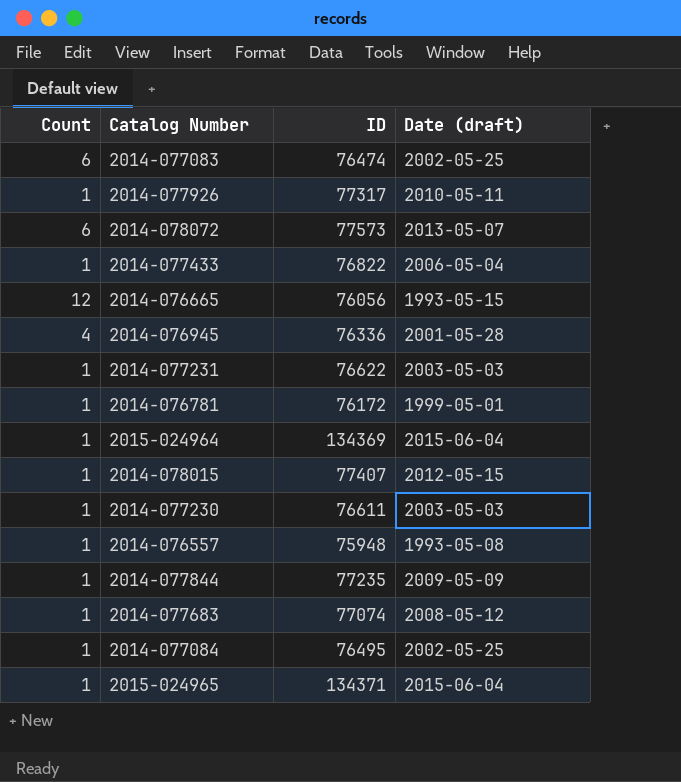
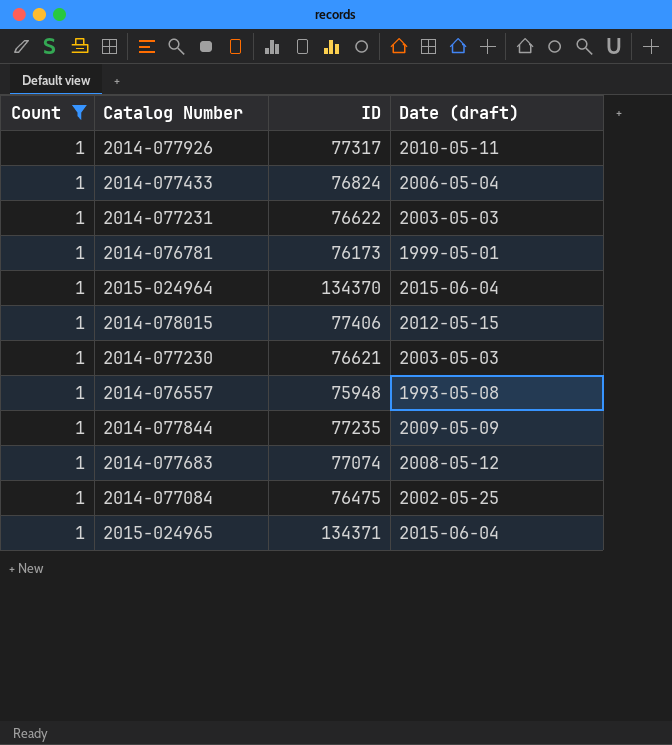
filter: none -> Count = 1
2014-077433 | ID: 76822 -> 76824
2014-076781 | ID: 76172 -> 76173
2015-024964 | ID: 134369 -> 134370
2014-078015 | ID: 77407 -> 77406
2014-077230 | ID: 76611 -> 76621
2014-077084 | ID: 76495 -> 76475

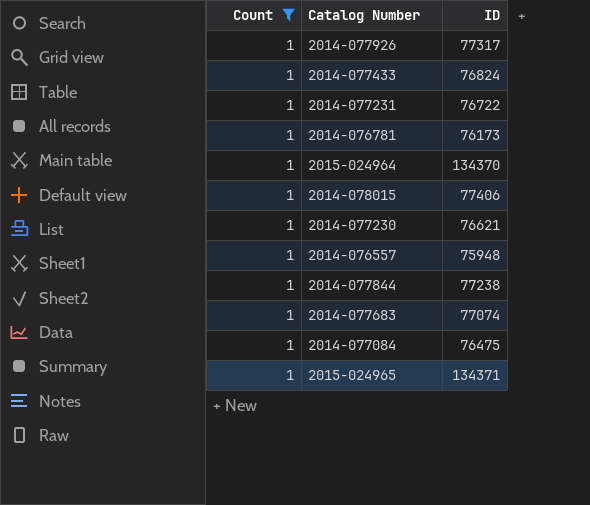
column Date (draft) | position: 4 -> none
2014-077231 | ID: 76622 -> 76722
2014-077844 | ID: 77235 -> 77238

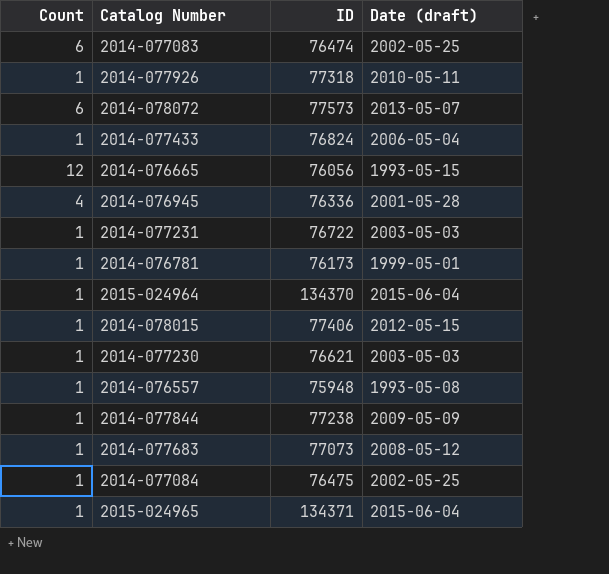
filter: Count = 1 -> none
column Date (draft) | position: none -> 4
2014-077926 | ID: 77317 -> 77318
2014-077683 | ID: 77074 -> 77073

